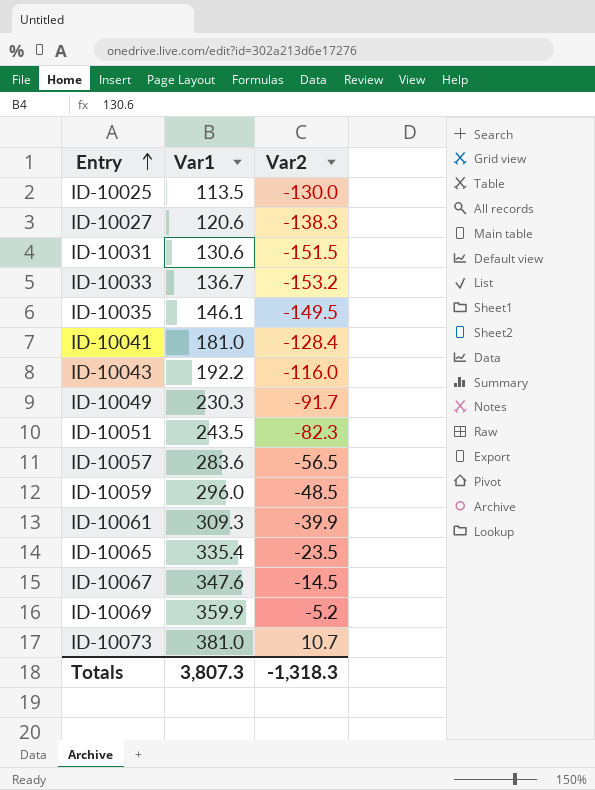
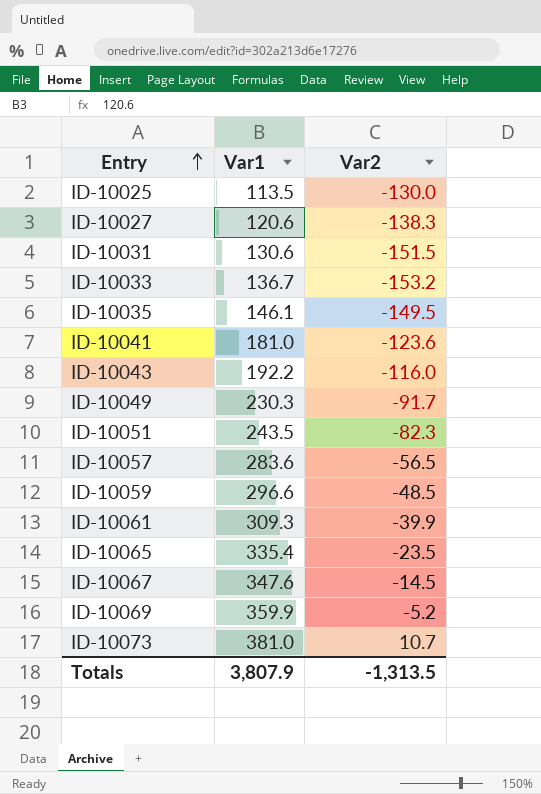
ID-10041 | Var2: -128.4 -> -123.6
ID-10059 | Var1: 296.0 -> 296.6
Totals | Var1: 3,807.3 -> 3,807.9
Totals | Var2: -1,318.3 -> -1,313.5

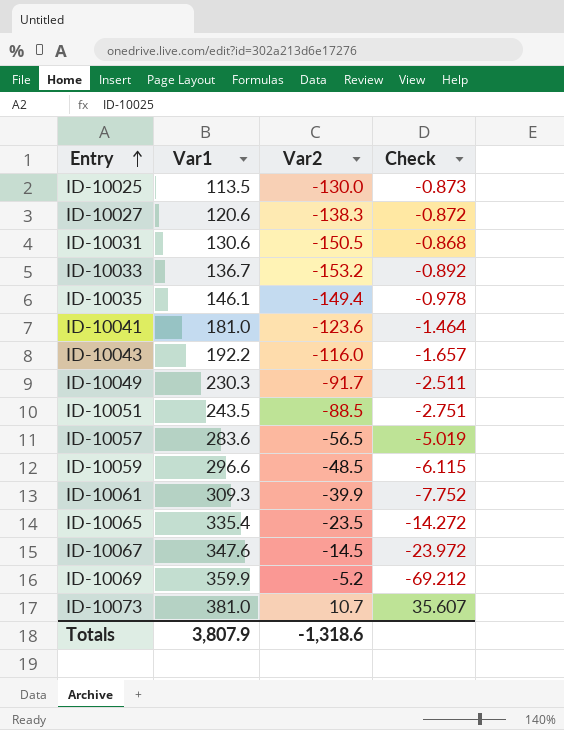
column Check | formula: none -> [Var1] / [Var2]
ID-10031 | Var2: -151.5 -> -150.5
ID-10035 | Var2: -149.5 -> -149.4
ID-10051 | Var2: -82.3 -> -88.5
Totals | Var2: -1,313.5 -> -1,318.6

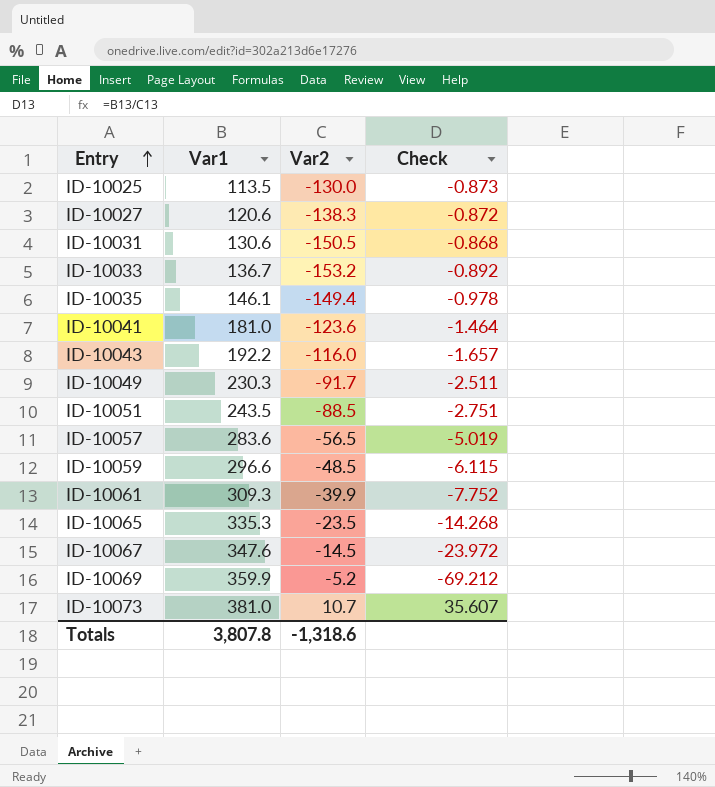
ID-10065 | Var1: 335.4 -> 335.3
ID-10065 | Check: -14.272 -> -14.268
Totals | Var1: 3,807.9 -> 3,807.8

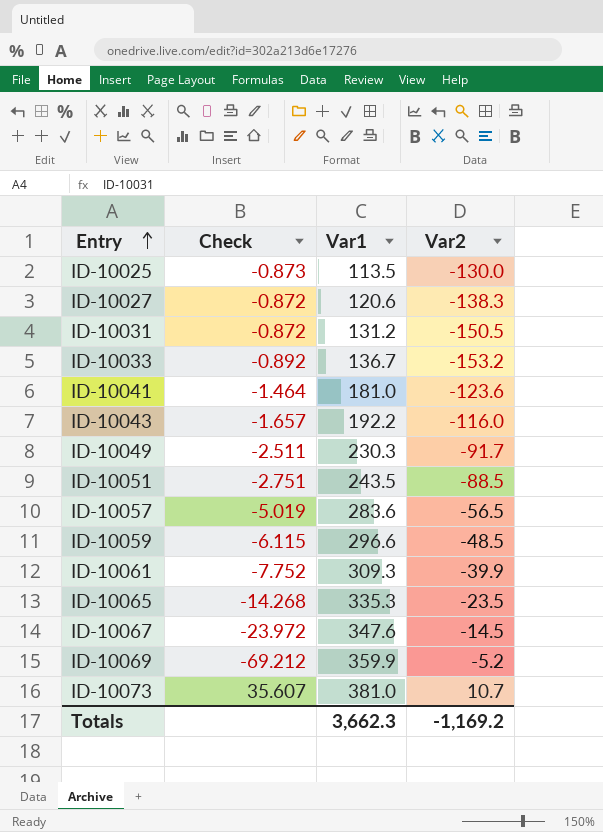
column Check | position: 4 -> 2
row ID-10035: 146.1 | -149.4 | -0.978 -> none
ID-10031 | Check: -0.868 -> -0.872
ID-10031 | Var1: 130.6 -> 131.2
Totals | Var1: 3,807.8 -> 3,662.3
Totals | Var2: -1,318.6 -> -1,169.2

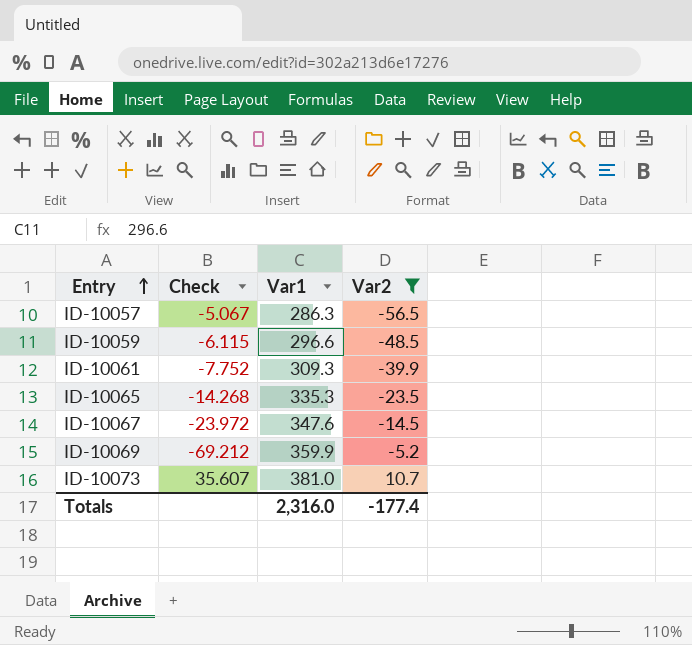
filter: none -> Var2 >= -56.5
ID-10057 | Check: -5.019 -> -5.067
ID-10057 | Var1: 283.6 -> 286.3
Totals | Var1: 3,662.3 -> 2,316.0
Totals | Var2: -1,169.2 -> -177.4

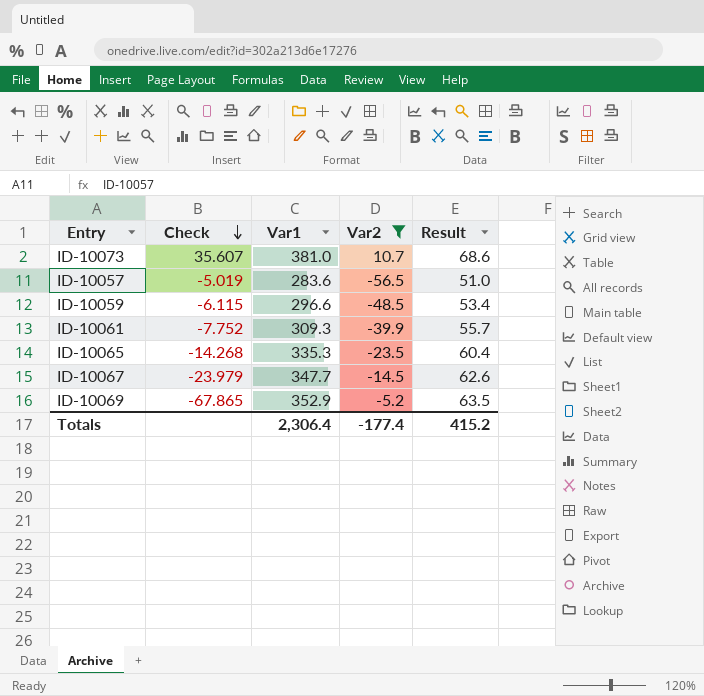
row order: Entry ascending -> Check descending
column Result | formula: none -> [Var1] * 0.18
ID-10057 | Check: -5.067 -> -5.019
ID-10057 | Var1: 286.3 -> 283.6
ID-10067 | Check: -23.972 -> -23.979
ID-10067 | Var1: 347.6 -> 347.7
ID-10069 | Check: -69.212 -> -67.865
ID-10069 | Var1: 359.9 -> 352.9
Totals | Var1: 2,316.0 -> 2,306.4

